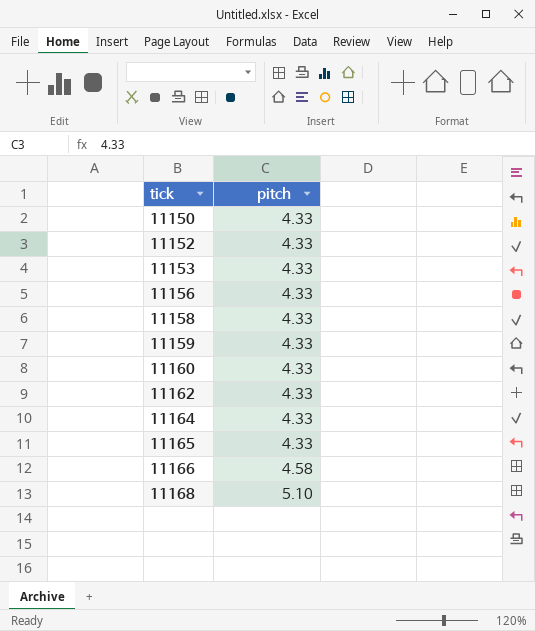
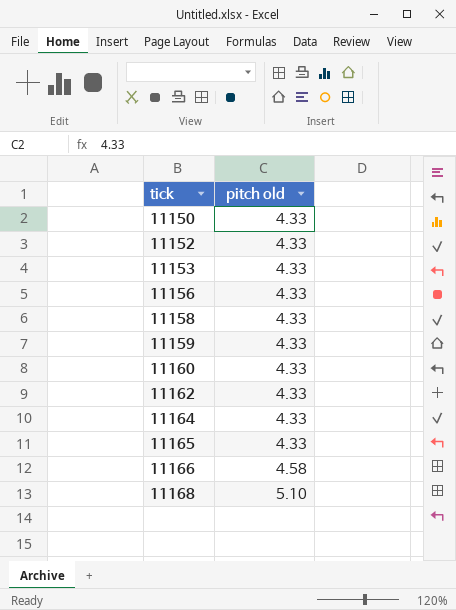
column name: pitch -> pitch old

